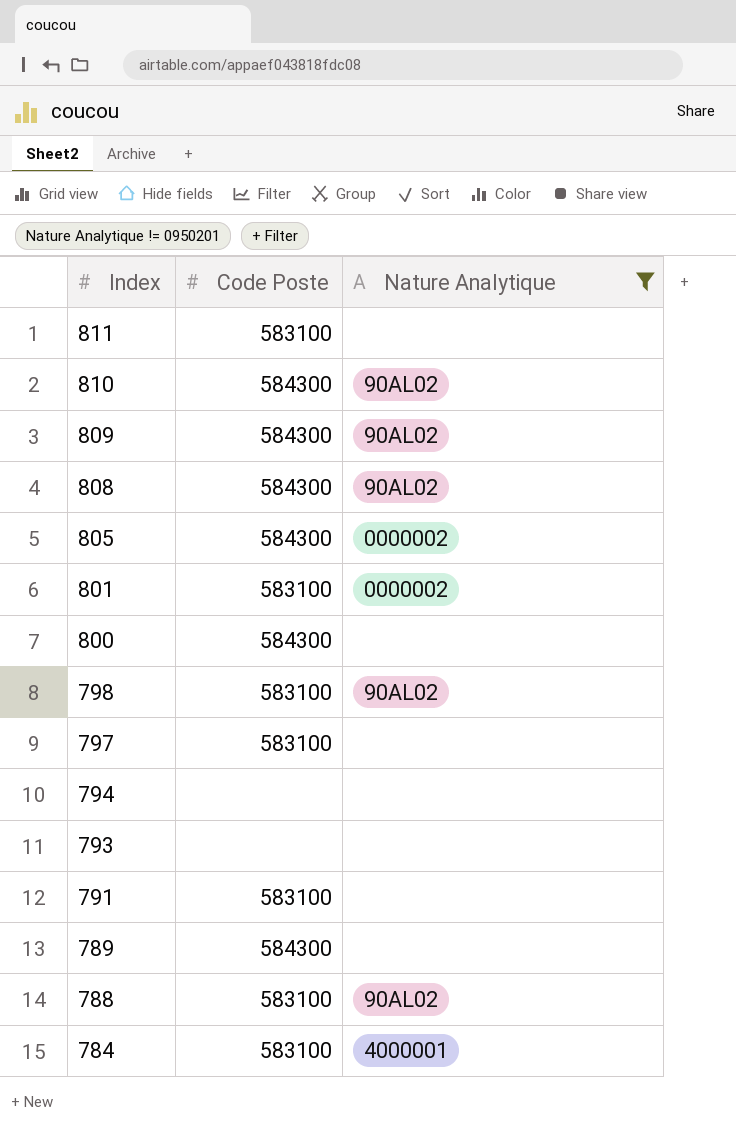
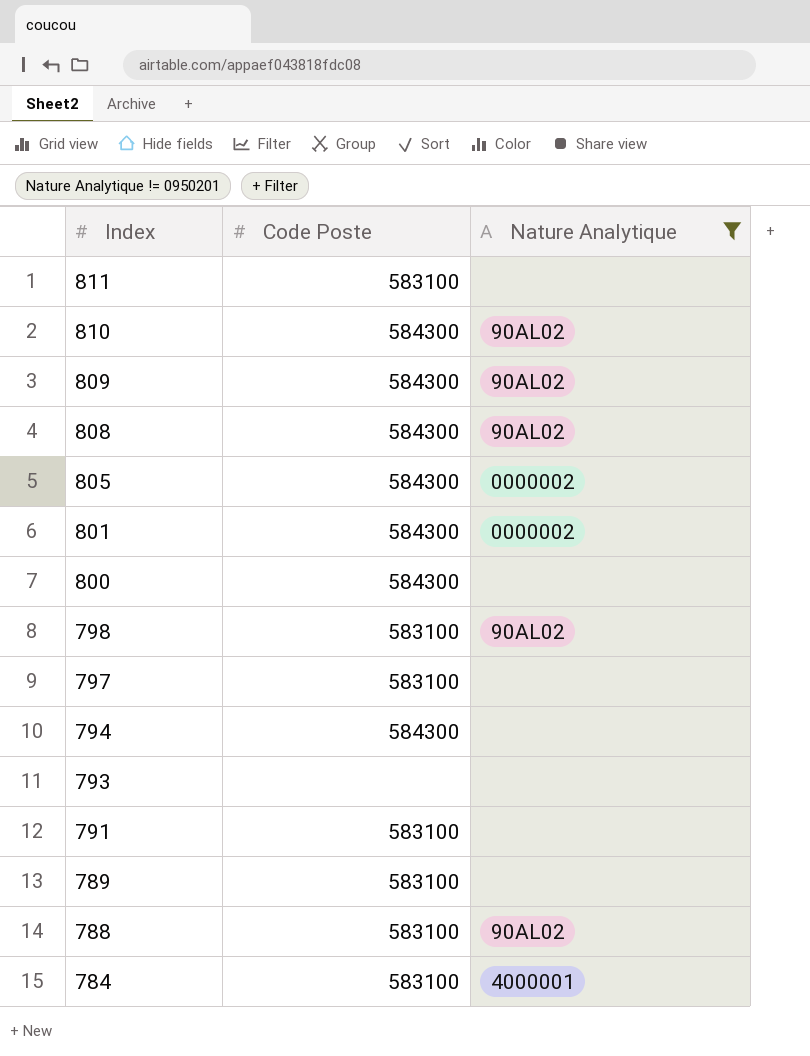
801 | Code Poste: 583100 -> 584300
794 | Code Poste: none -> 584300
789 | Code Poste: 584300 -> 583100

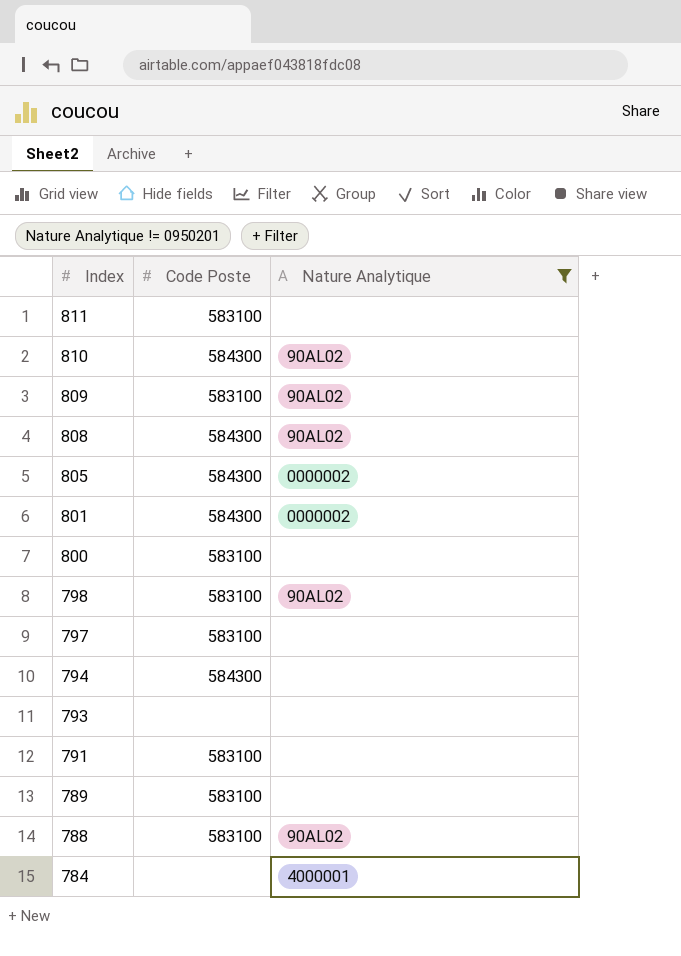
809 | Code Poste: 584300 -> 583100
800 | Code Poste: 584300 -> 583100
784 | Code Poste: 583100 -> none

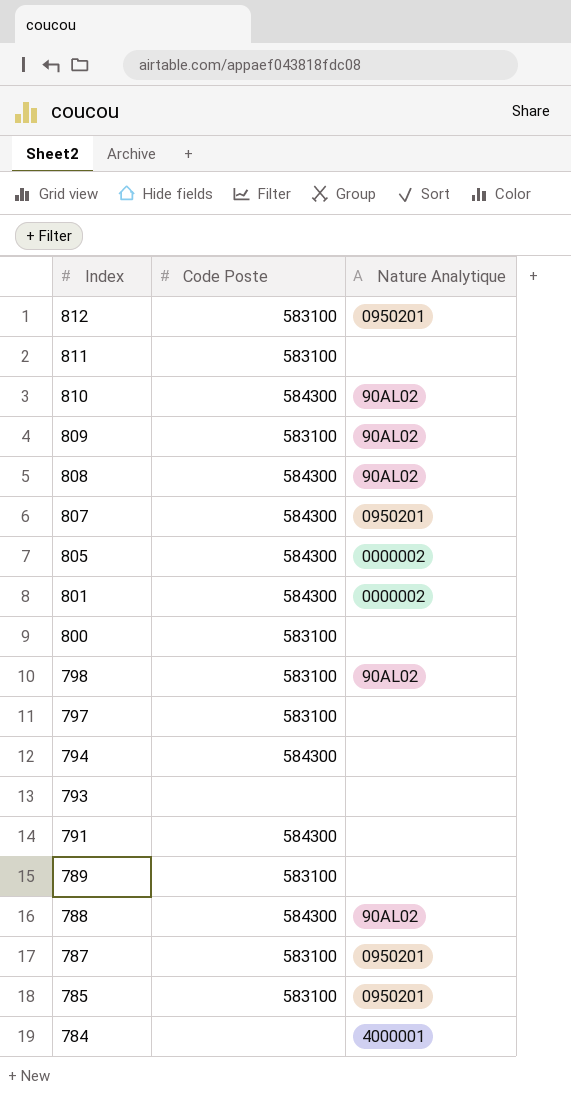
filter: Nature Analytique != 0950201 -> none
791 | Code Poste: 583100 -> 584300
788 | Code Poste: 583100 -> 584300

